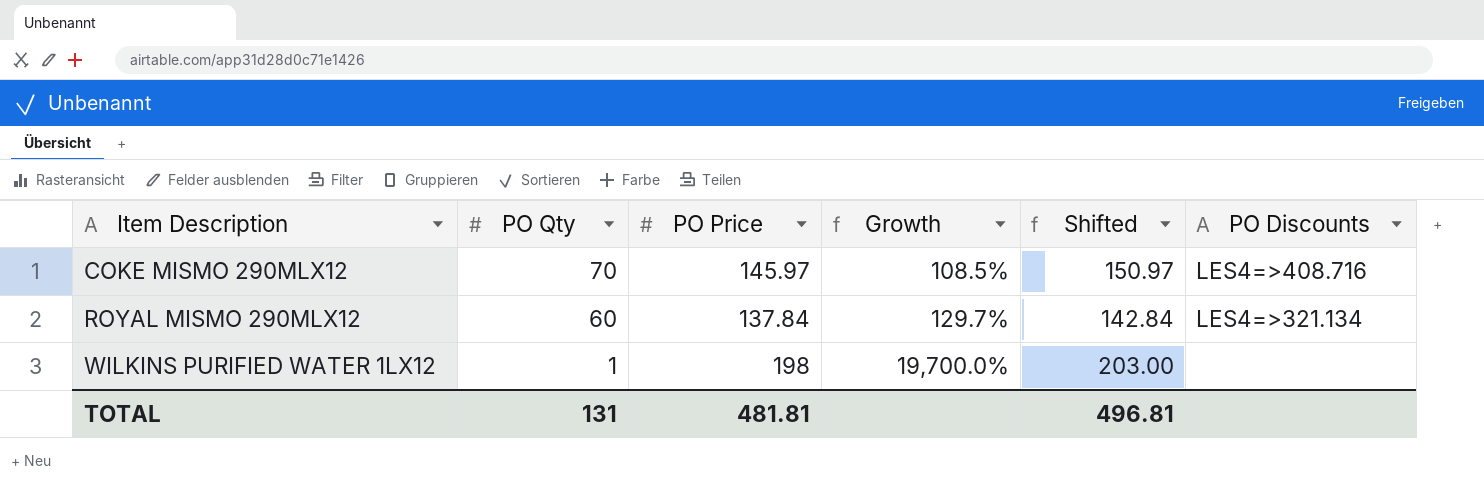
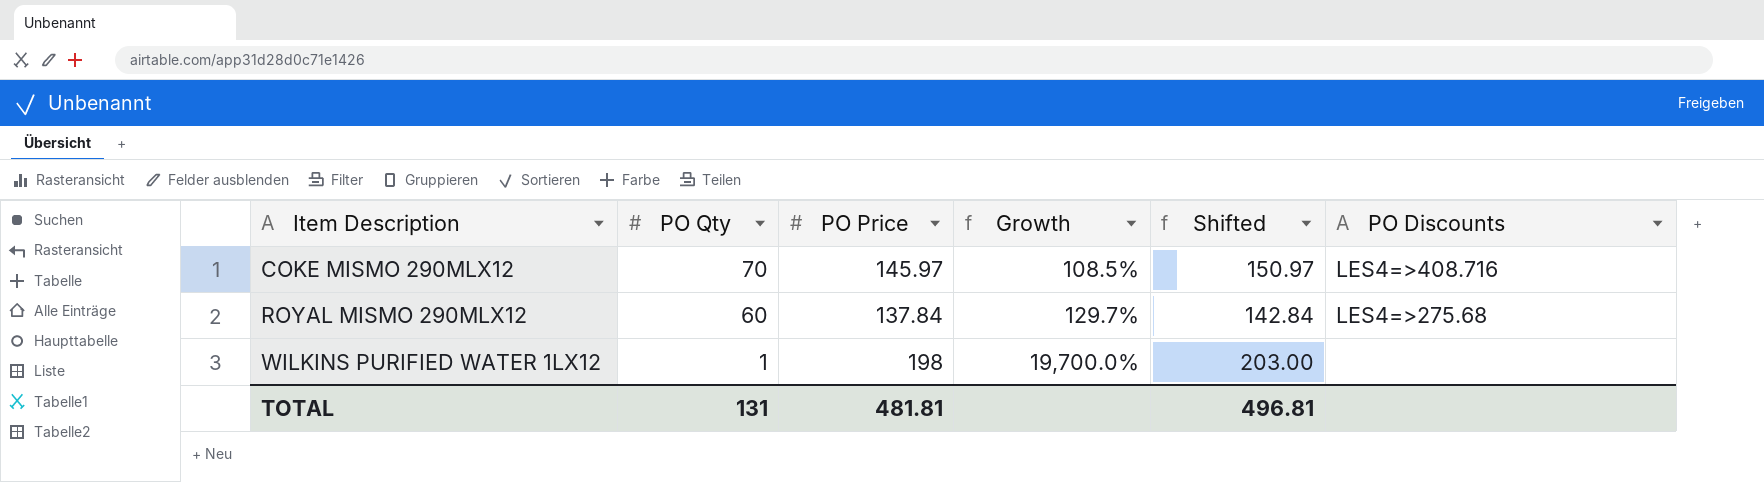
ROYAL MISMO 290MLX12 | PO Discounts: LES4=>321.134 -> LES4=>275.68

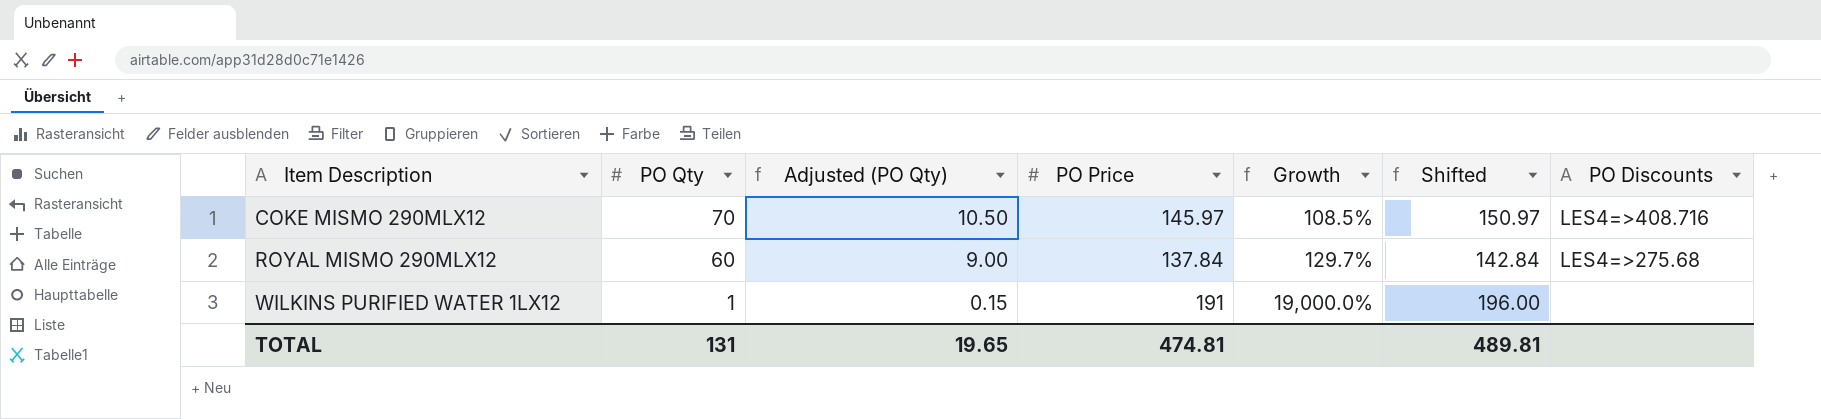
column Adjusted (PO Qty) | formula: none -> [PO Qty] * 0.15
WILKINS PURIFIED WATER 1LX12 | PO Price: 198 -> 191
WILKINS PURIFIED WATER 1LX12 | Growth: 19,700.0% -> 19,000.0%
WILKINS PURIFIED WATER 1LX12 | Shifted: 203.00 -> 196.00
TOTAL | PO Price: 481.81 -> 474.81
TOTAL | Shifted: 496.81 -> 489.81

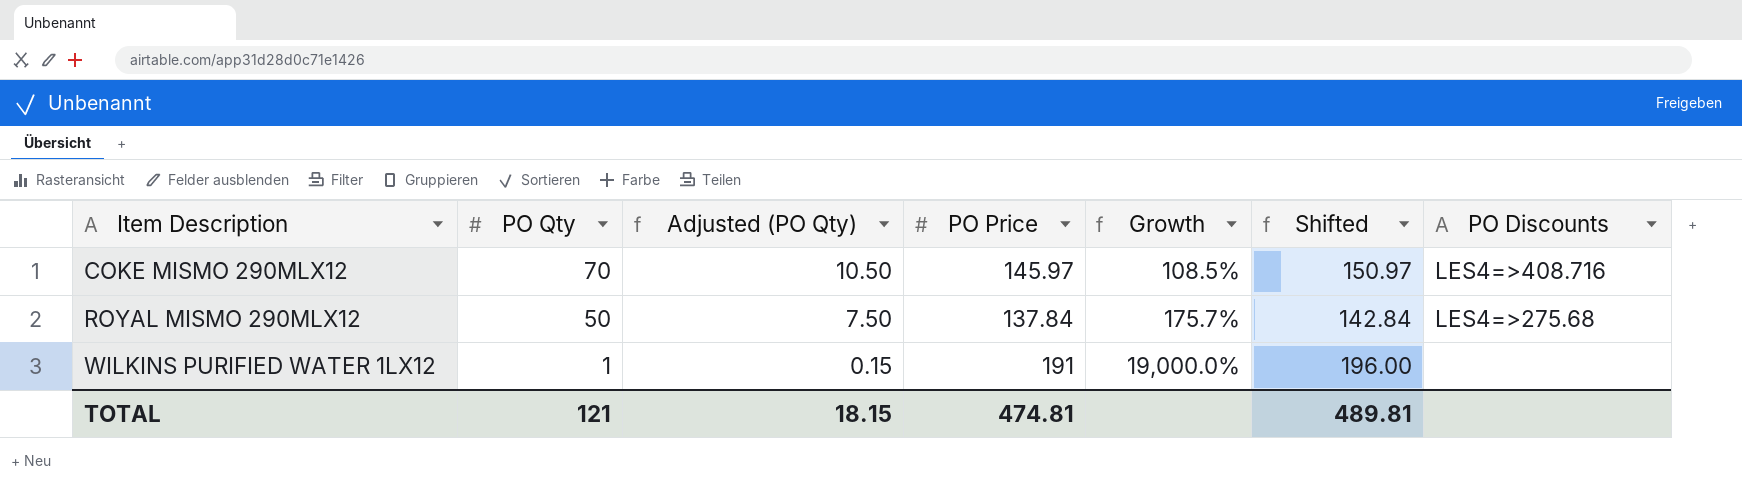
ROYAL MISMO 290MLX12 | PO Qty: 60 -> 50
ROYAL MISMO 290MLX12 | Adjusted (PO Qty): 9.00 -> 7.50
ROYAL MISMO 290MLX12 | Growth: 129.7% -> 175.7%
TOTAL | PO Qty: 131 -> 121
TOTAL | Adjusted (PO Qty): 19.65 -> 18.15

